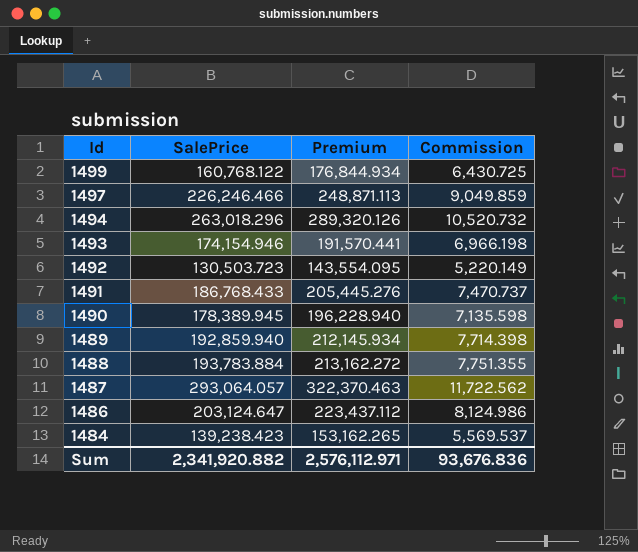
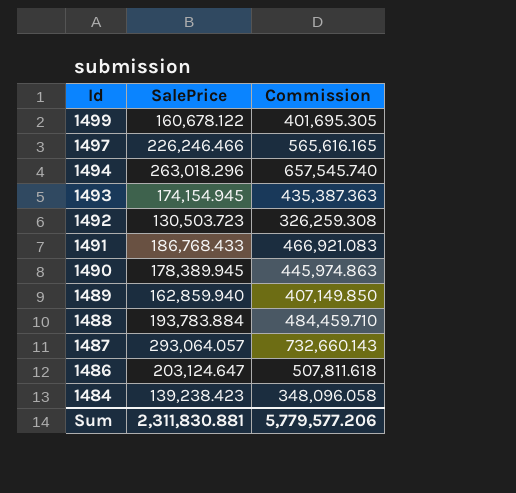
column Premium | formula: [SalePrice] * 1.1 -> none
column Commission | formula: [SalePrice] * 0.04 -> [SalePrice] * 2.5
1499 | SalePrice: 160,768.122 -> 160,678.122
1493 | SalePrice: 174,154.946 -> 174,154.945
1489 | SalePrice: 192,859.940 -> 162,859.940
Sum | SalePrice: 2,341,920.882 -> 2,311,830.881
Sum | Commission: 93,676.836 -> 5,779,577.206

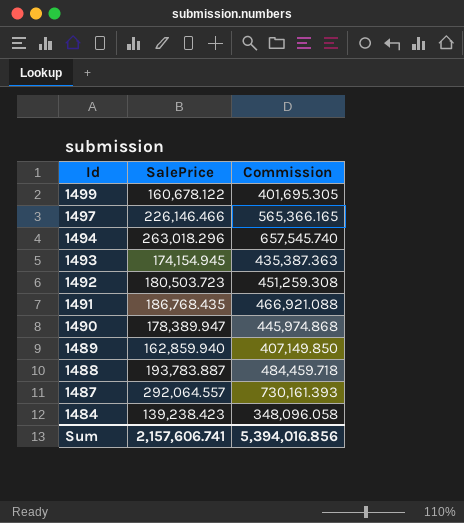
row 1486: 203,124.647 | 507,811.618 -> none
1497 | SalePrice: 226,246.466 -> 226,146.466
1497 | Commission: 565,616.165 -> 565,366.165
1492 | SalePrice: 130,503.723 -> 180,503.723
1492 | Commission: 326,259.308 -> 451,259.308
1491 | SalePrice: 186,768.433 -> 186,768.435
1491 | Commission: 466,921.083 -> 466,921.088
1490 | SalePrice: 178,389.945 -> 178,389.947
1490 | Commission: 445,974.863 -> 445,974.868
1488 | SalePrice: 193,783.884 -> 193,783.887
1488 | Commission: 484,459.710 -> 484,459.718
1487 | SalePrice: 293,064.057 -> 292,064.557
1487 | Commission: 732,660.143 -> 730,161.393
Sum | SalePrice: 2,311,830.881 -> 2,157,606.741
Sum | Commission: 5,779,577.206 -> 5,394,016.856

